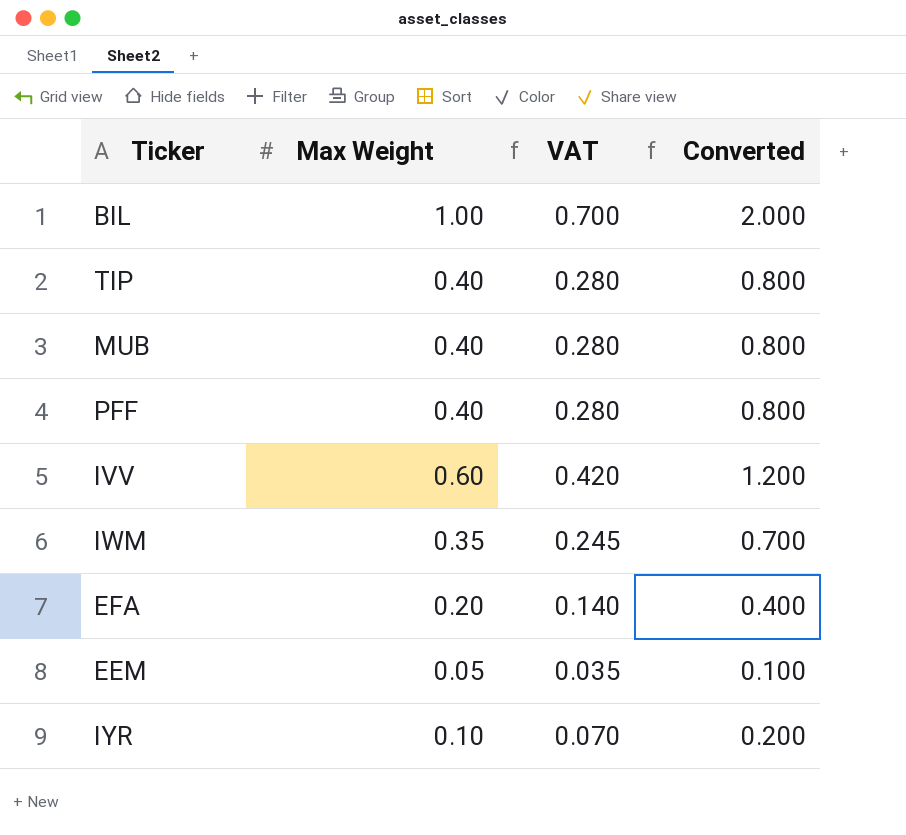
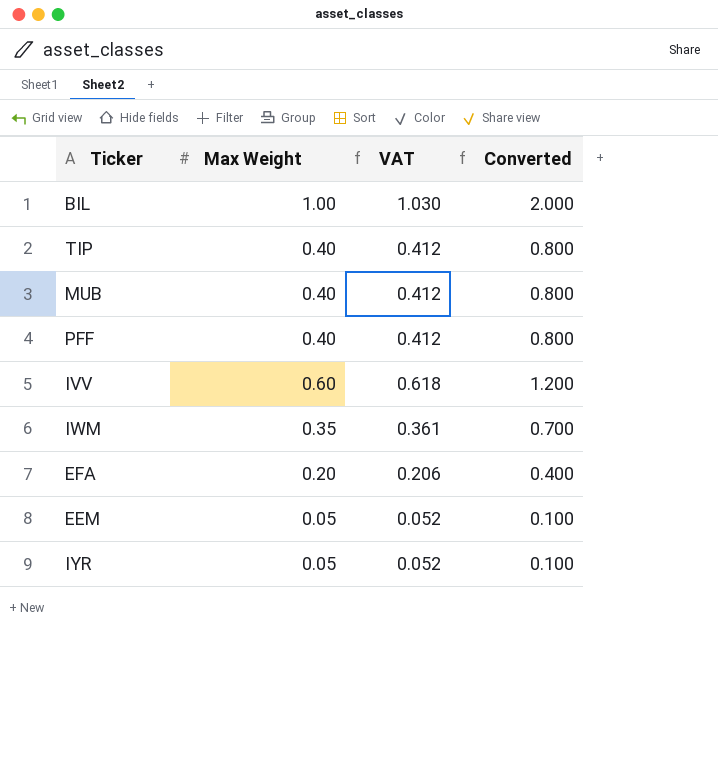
column VAT | formula: [Max Weight] * 0.7 -> [Max Weight] * 1.03
IYR | Max Weight: 0.10 -> 0.05
IYR | Converted: 0.200 -> 0.100

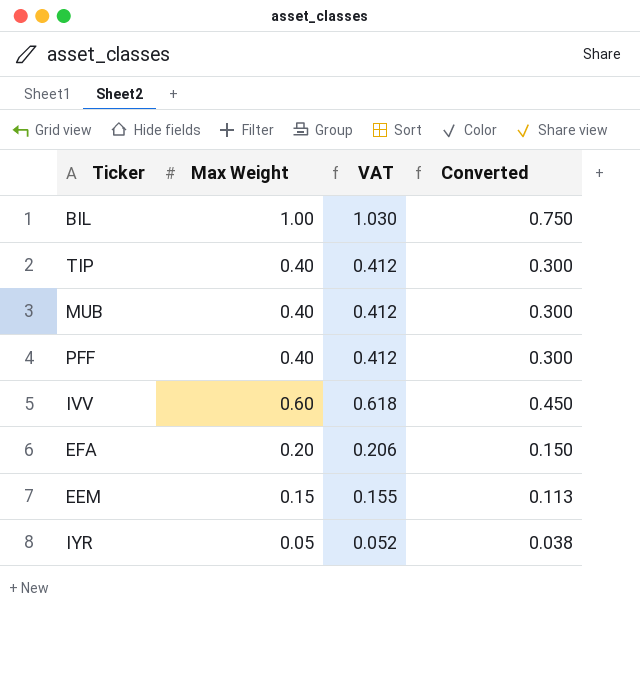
column Converted | formula: [Max Weight] * 2 -> [Max Weight] * 0.75
row IWM: 0.35 | 0.361 | 0.700 -> none
EEM | Max Weight: 0.05 -> 0.15
EEM | VAT: 0.052 -> 0.155

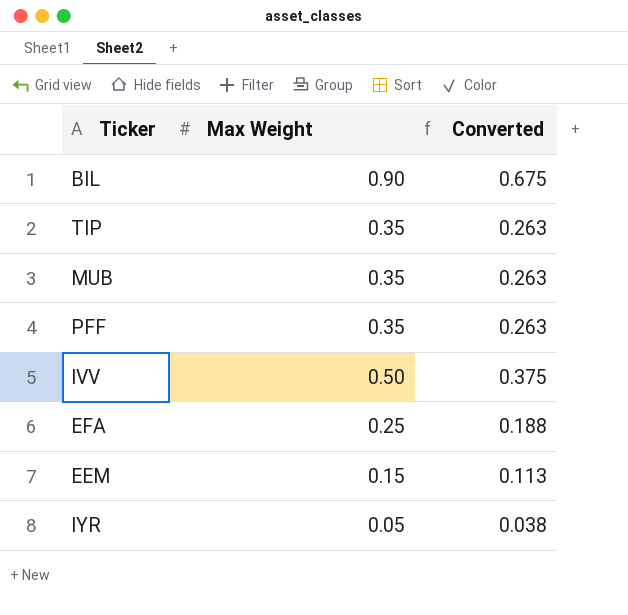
column VAT | formula: [Max Weight] * 1.03 -> none
BIL | Max Weight: 1.00 -> 0.90
BIL | Converted: 0.750 -> 0.675
TIP | Max Weight: 0.40 -> 0.35
TIP | Converted: 0.300 -> 0.263
MUB | Max Weight: 0.40 -> 0.35
MUB | Converted: 0.300 -> 0.263
PFF | Max Weight: 0.40 -> 0.35
PFF | Converted: 0.300 -> 0.263
IVV | Max Weight: 0.60 -> 0.50
IVV | Converted: 0.450 -> 0.375
EFA | Max Weight: 0.20 -> 0.25
EFA | Converted: 0.150 -> 0.188

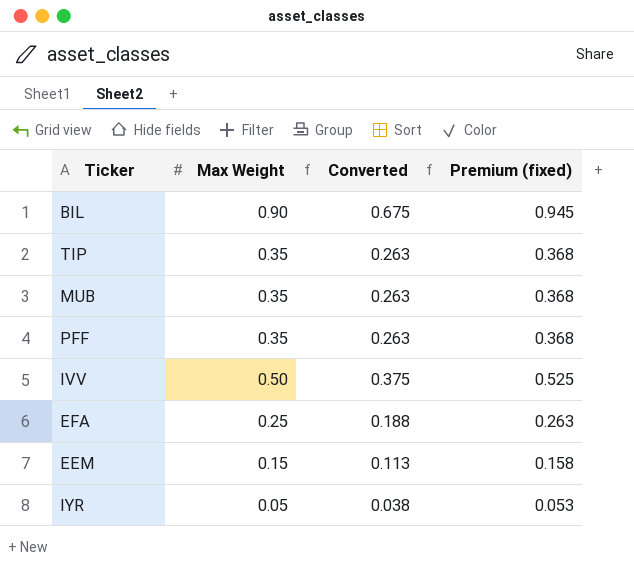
column Premium (fixed) | formula: none -> [Max Weight] * 1.05

